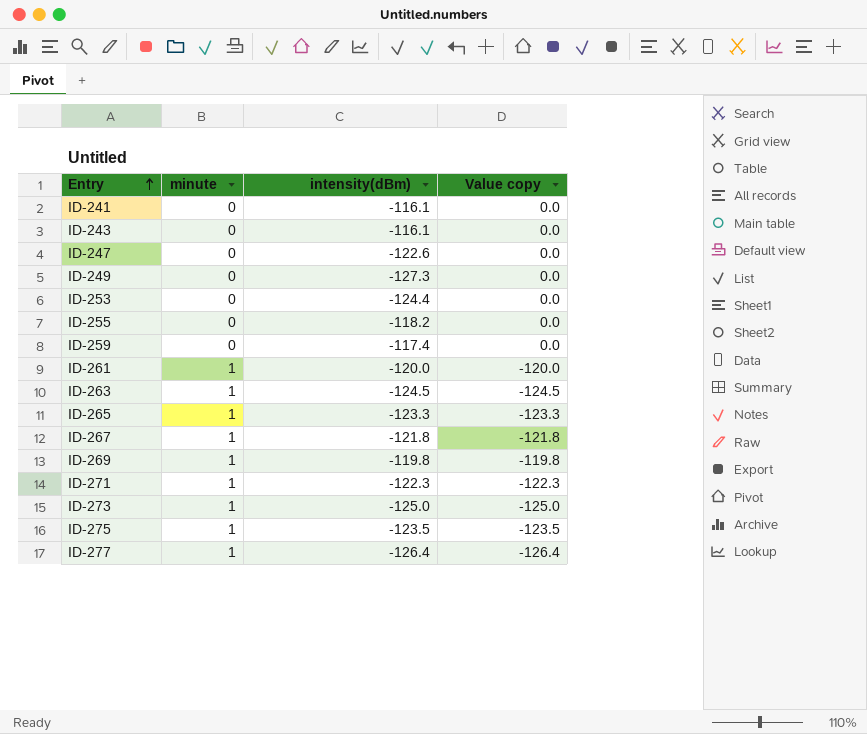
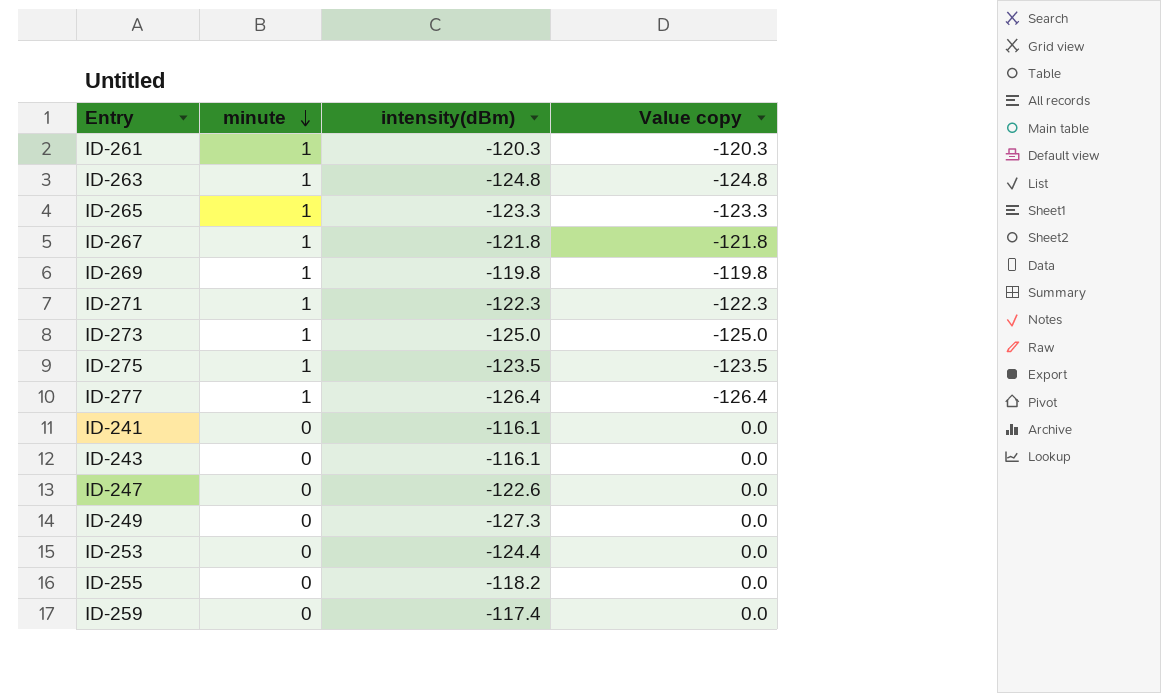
row order: Entry ascending -> minute descending
ID-261 | intensity(dBm): -120.0 -> -120.3
ID-261 | Value copy: -120.0 -> -120.3
ID-263 | intensity(dBm): -124.5 -> -124.8
ID-263 | Value copy: -124.5 -> -124.8

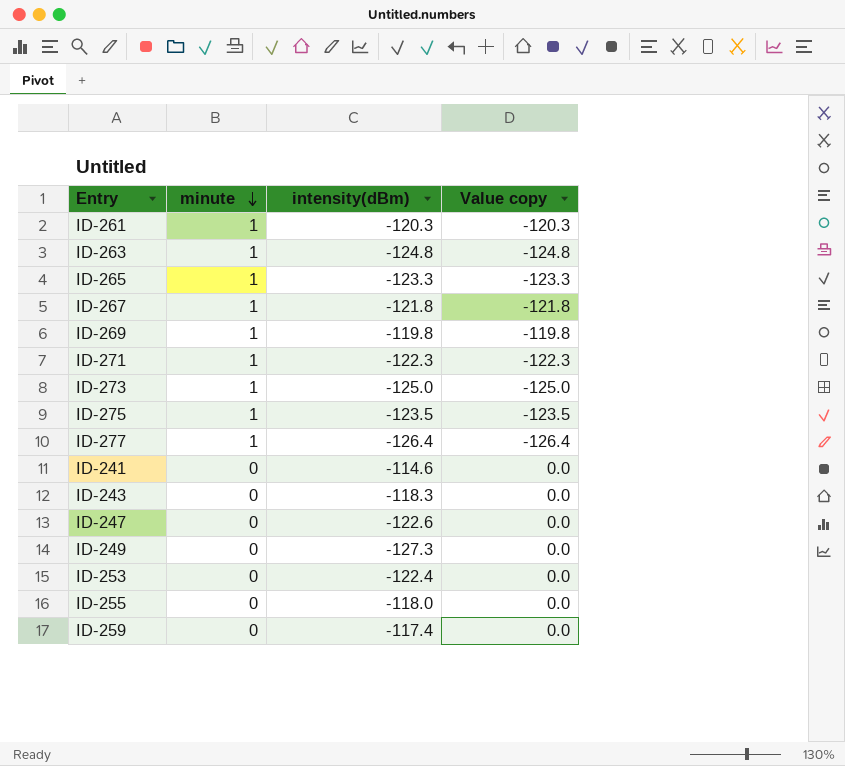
ID-241 | intensity(dBm): -116.1 -> -114.6
ID-243 | intensity(dBm): -116.1 -> -118.3
ID-253 | intensity(dBm): -124.4 -> -122.4
ID-255 | intensity(dBm): -118.2 -> -118.0

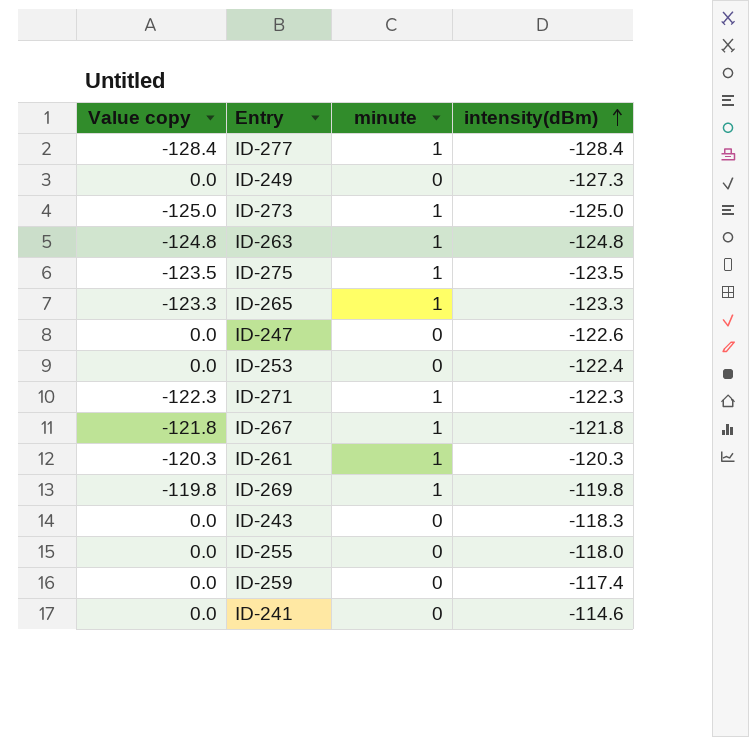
row order: minute descending -> intensity(dBm) ascending
column Value copy | position: 4 -> 1
ID-277 | Value copy: -126.4 -> -128.4
ID-277 | intensity(dBm): -126.4 -> -128.4

